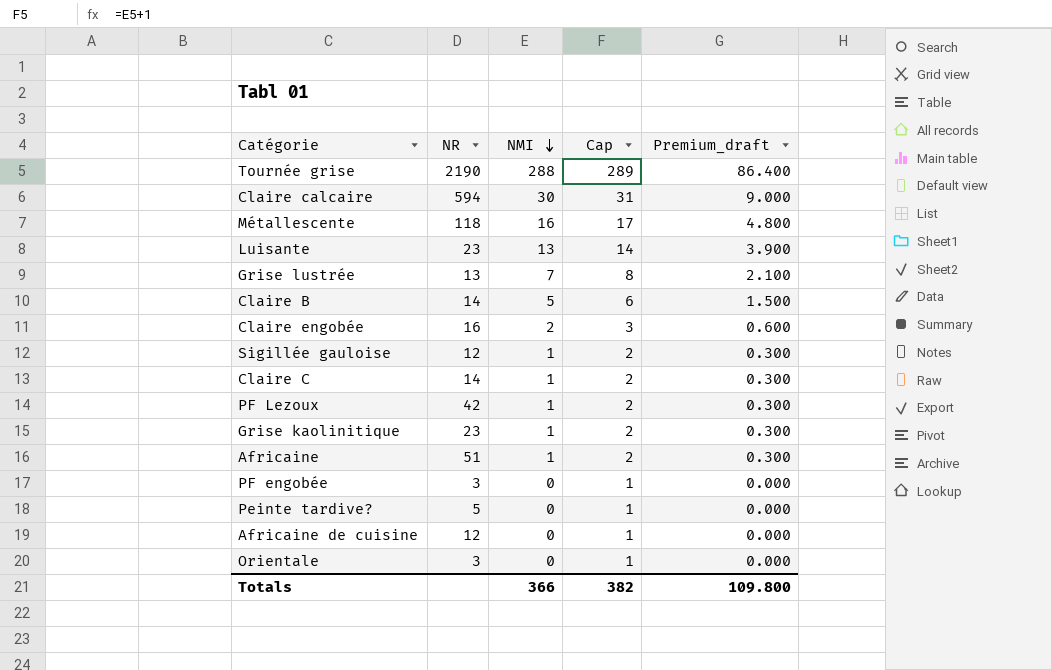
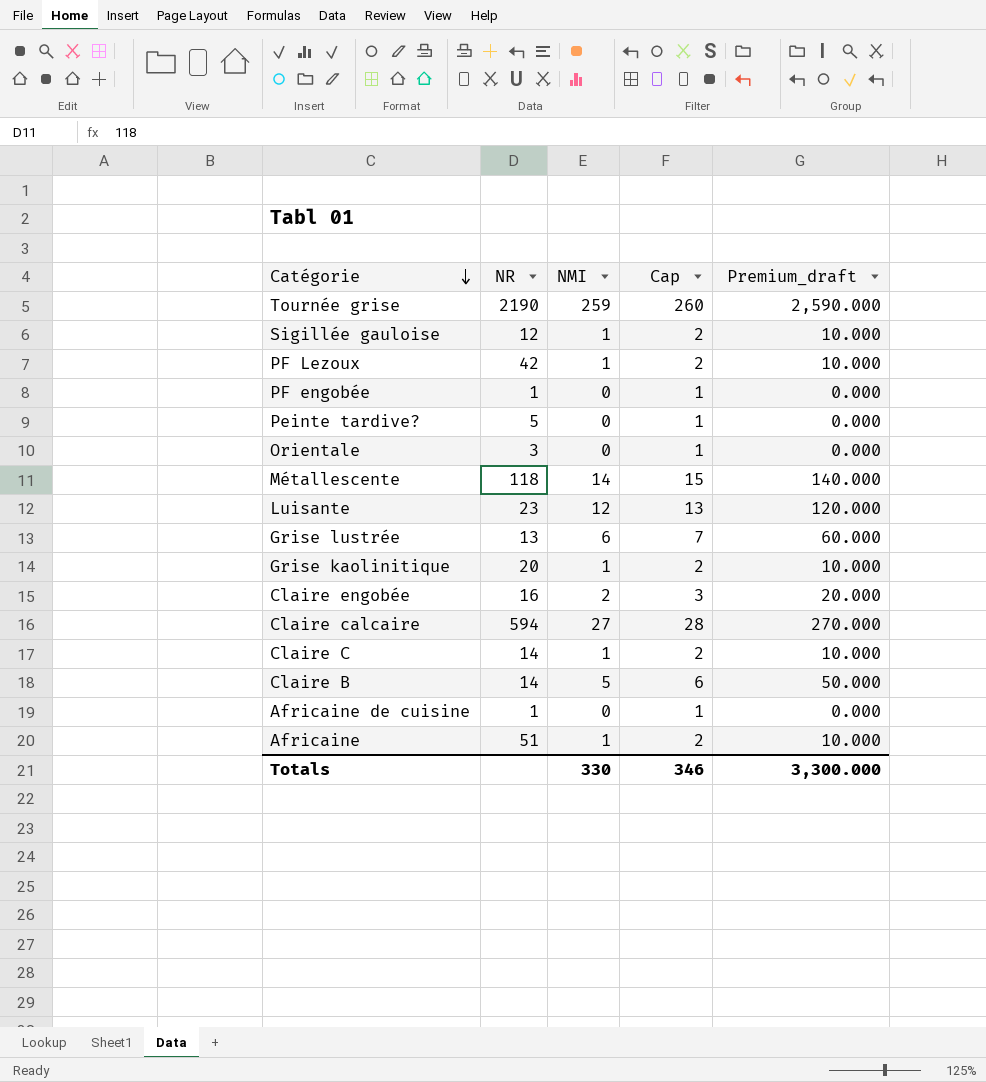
row order: NMI descending -> Catégorie descending
column Premium_draft | formula: [NMI] * 0.3 -> [NMI] * 10
Tournée grise | NMI: 288 -> 259
Tournée grise | Cap: 289 -> 260
PF engobée | NR: 3 -> 1
Métallescente | NMI: 16 -> 14
Métallescente | Cap: 17 -> 15
Luisante | NMI: 13 -> 12
Luisante | Cap: 14 -> 13
Grise lustrée | NMI: 7 -> 6
Grise lustrée | Cap: 8 -> 7
Grise kaolinitique | NR: 23 -> 20
Claire calcaire | NMI: 30 -> 27
Claire calcaire | Cap: 31 -> 28
Africaine de cuisine | NR: 12 -> 1
Totals | NMI: 366 -> 330
Totals | Cap: 382 -> 346
Totals | Premium_draft: 109.800 -> 3,300.000

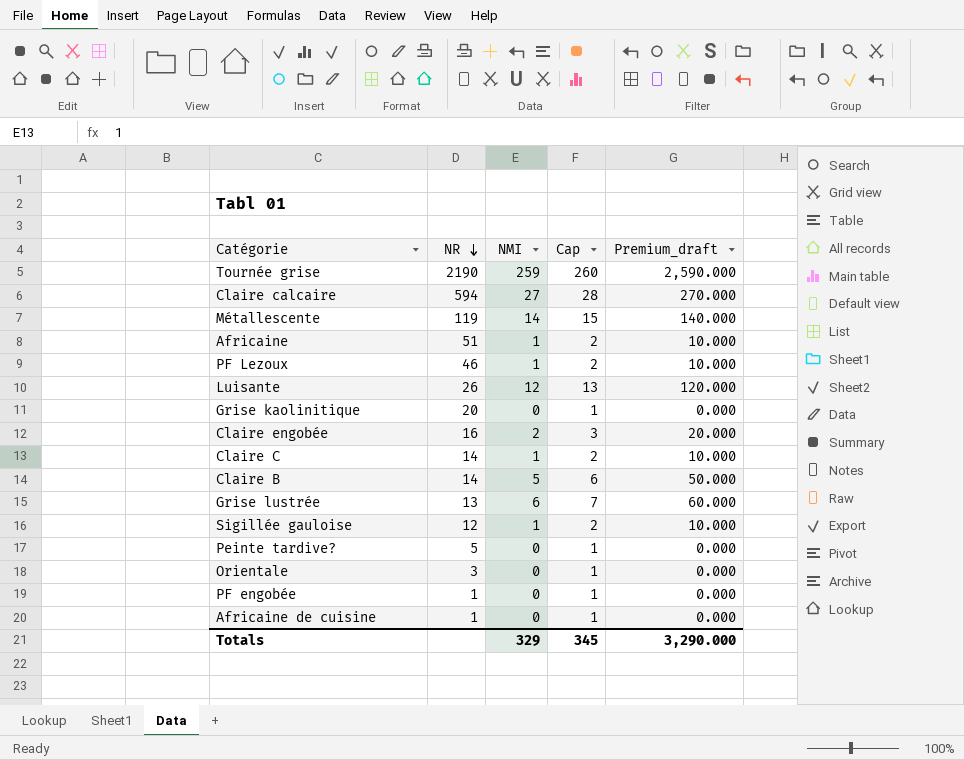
row order: Catégorie descending -> NR descending
Métallescente | NR: 118 -> 119
PF Lezoux | NR: 42 -> 46
Luisante | NR: 23 -> 26
Grise kaolinitique | NMI: 1 -> 0
Grise kaolinitique | Cap: 2 -> 1
Grise kaolinitique | Premium_draft: 10.000 -> 0.000
Totals | NMI: 330 -> 329
Totals | Cap: 346 -> 345
Totals | Premium_draft: 3,300.000 -> 3,290.000

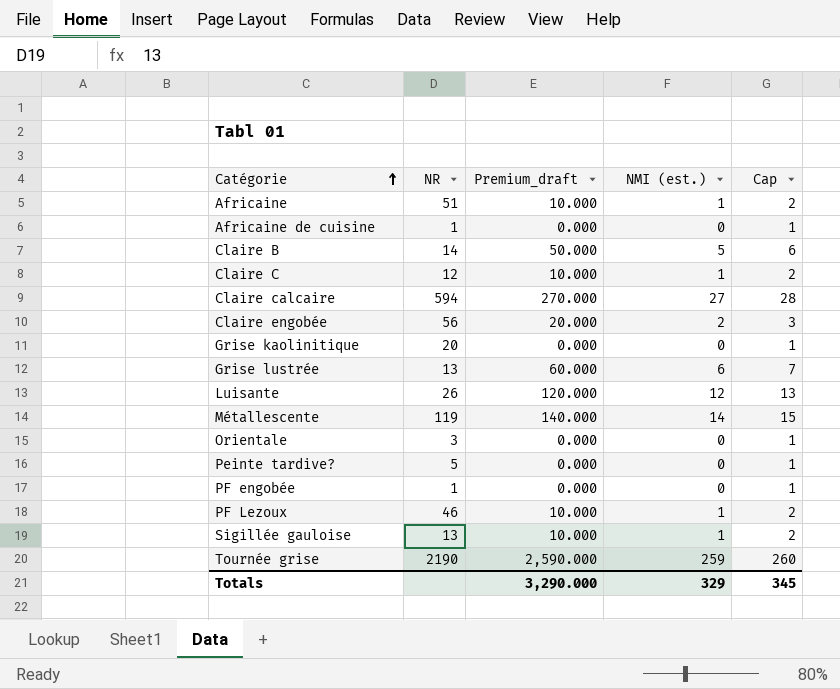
row order: NR descending -> Catégorie ascending
column Premium_draft | position: 5 -> 3
column name: NMI -> NMI (est.)
Claire C | NR: 14 -> 12
Claire engobée | NR: 16 -> 56
Sigillée gauloise | NR: 12 -> 13

